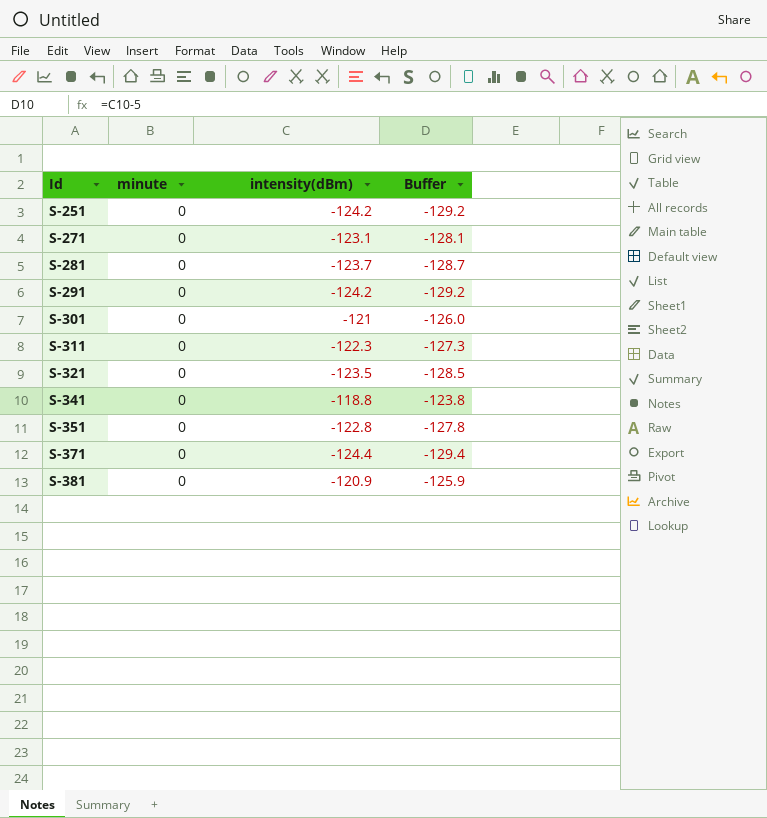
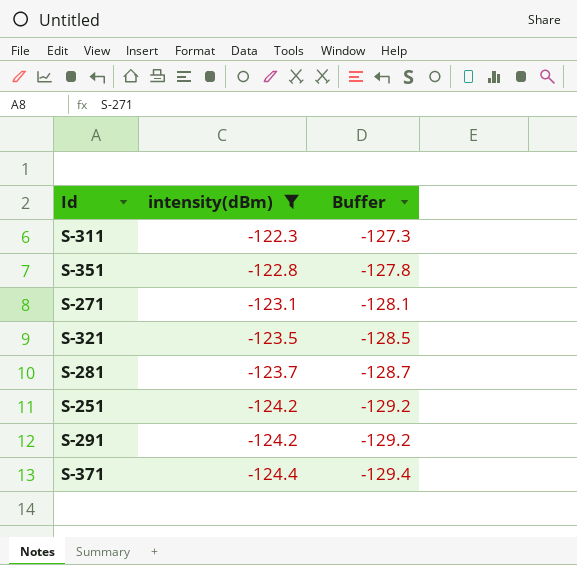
filter: none -> intensity(dBm) <= -122.3
row order: Id ascending -> intensity(dBm) descending
column minute | position: 2 -> none

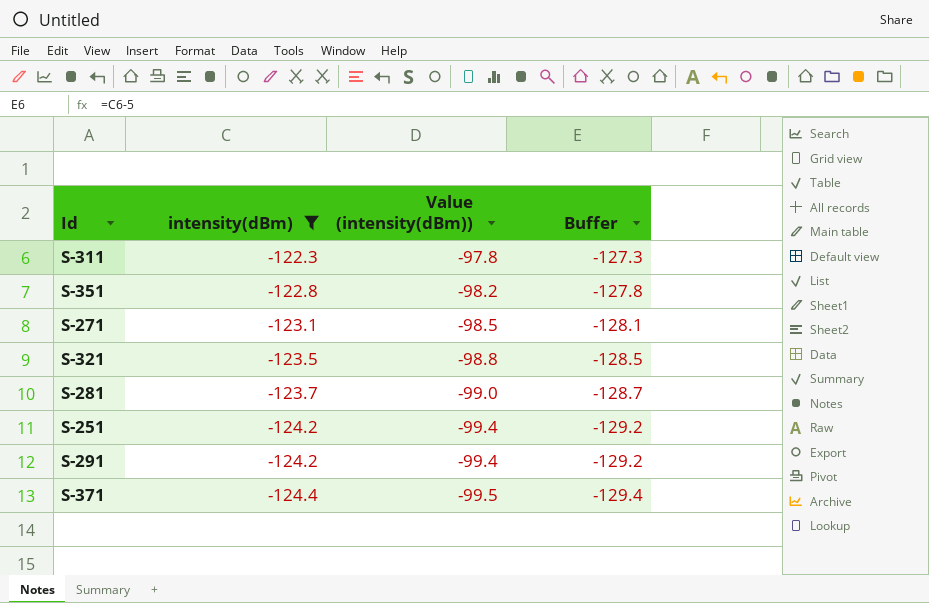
column Value (intensity(dBm)) | formula: none -> [intensity(dBm)] * 0.8

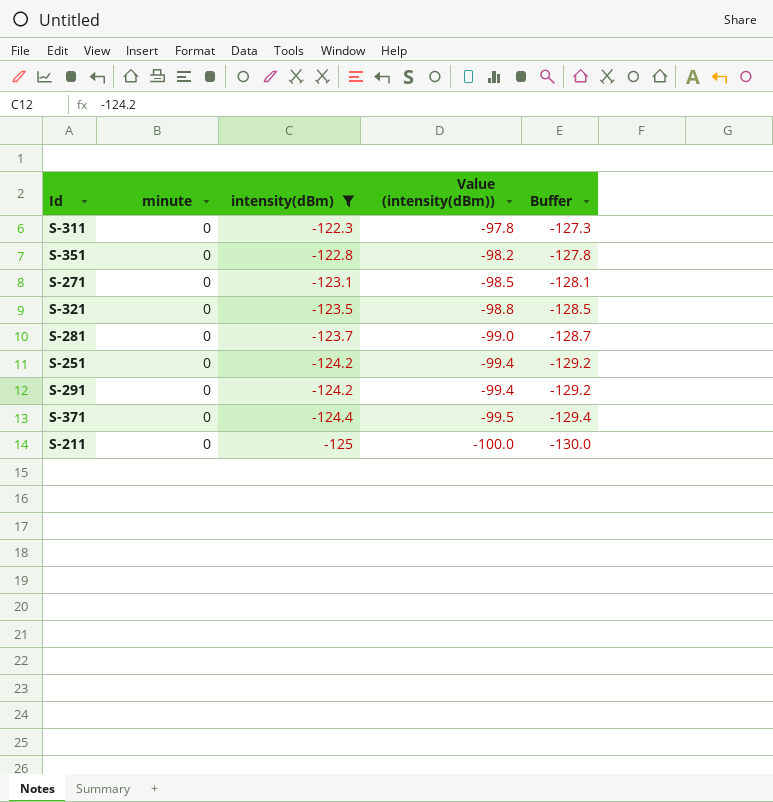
column minute | position: none -> 2
row S-211: none -> 0 | -125 | -100.0 | -130.0

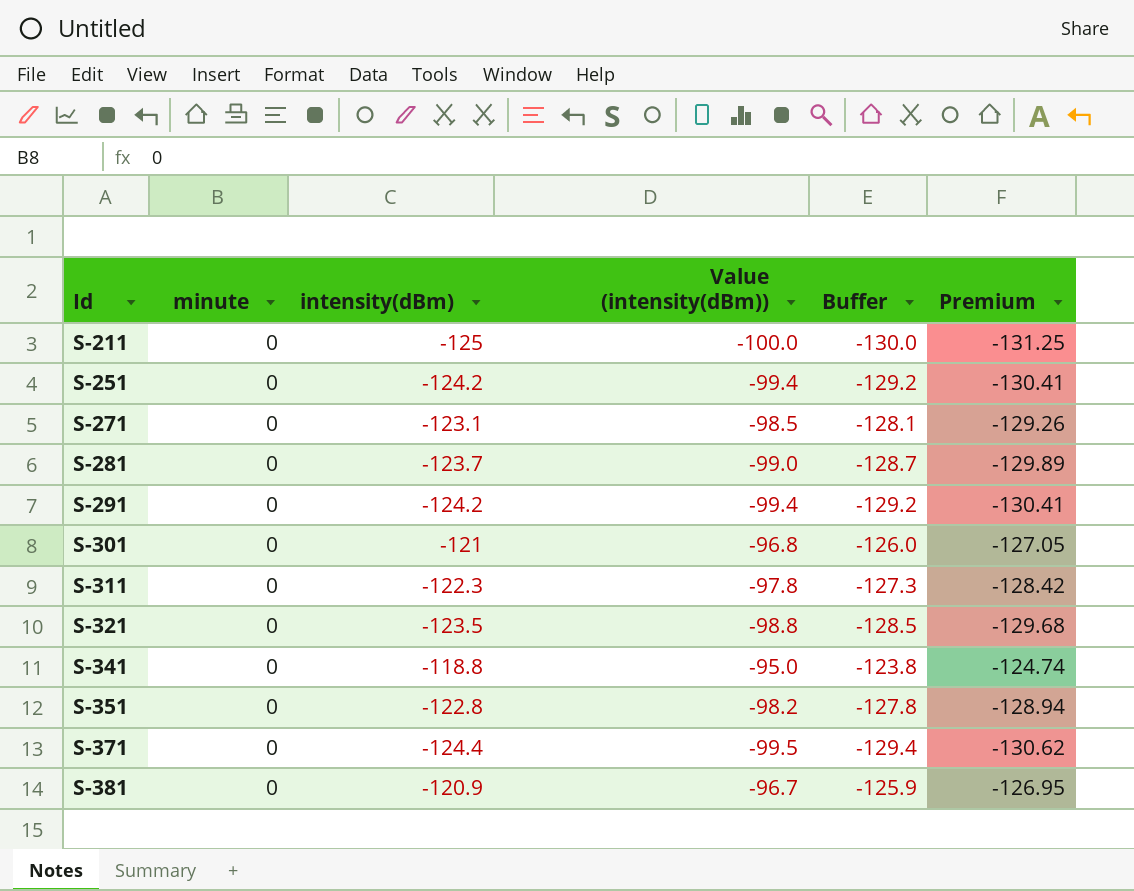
filter: intensity(dBm) <= -122.3 -> none
row order: intensity(dBm) descending -> Id ascending
column Premium | formula: none -> [intensity(dBm)] * 1.05

